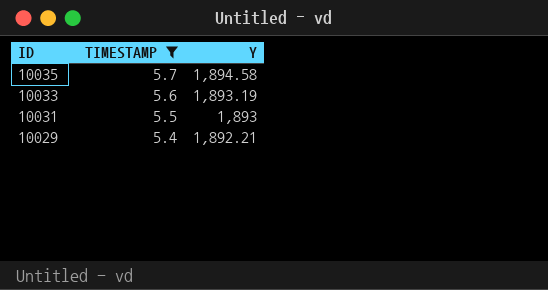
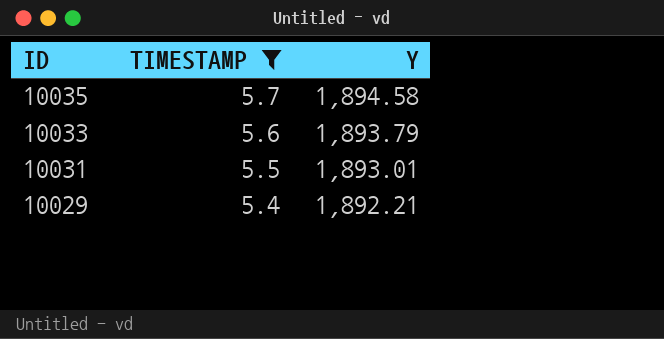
10033 | Y: 1,893.19 -> 1,893.79
10031 | Y: 1,893 -> 1,893.01

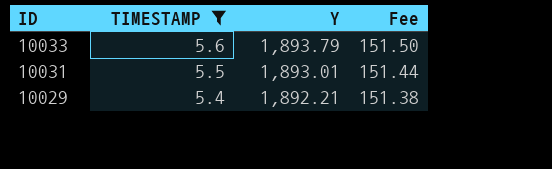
column Fee | formula: none -> [Y] * 0.08
row 10035: 5.7 | 1,894.58 -> none

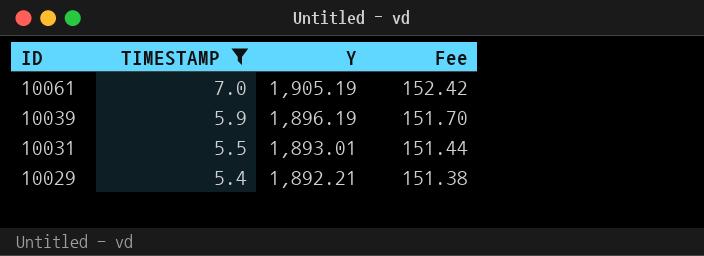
row 10033: 5.6 | 1,893.79 | 151.50 -> none
row 10061: none -> 7.0 | 1,905.19 | 152.42
row 10039: none -> 5.9 | 1,896.19 | 151.70

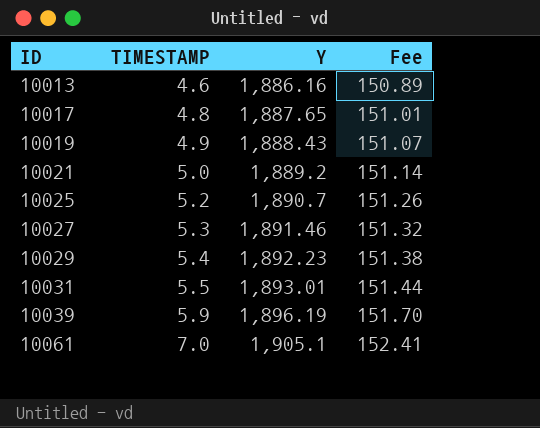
filter: TIMESTAMP >= 5.4 -> none
row order: ID descending -> ID ascending
10029 | Y: 1,892.21 -> 1,892.23
10061 | Y: 1,905.19 -> 1,905.1
10061 | Fee: 152.42 -> 152.41

